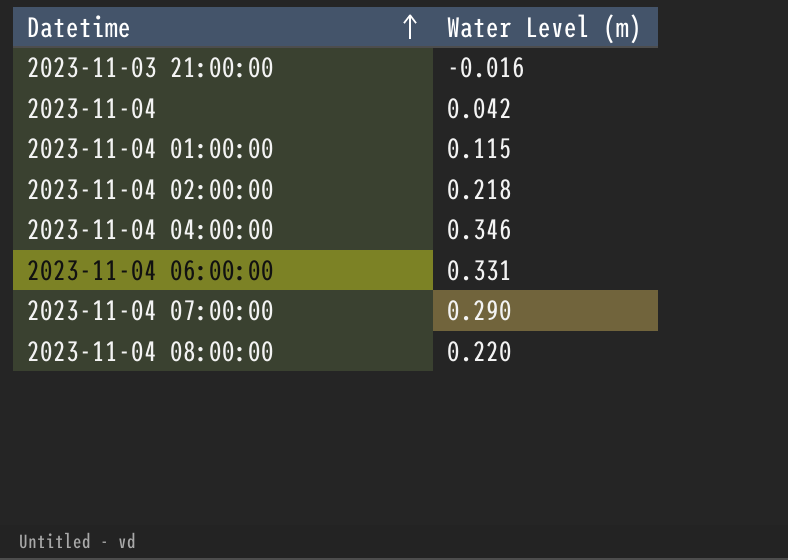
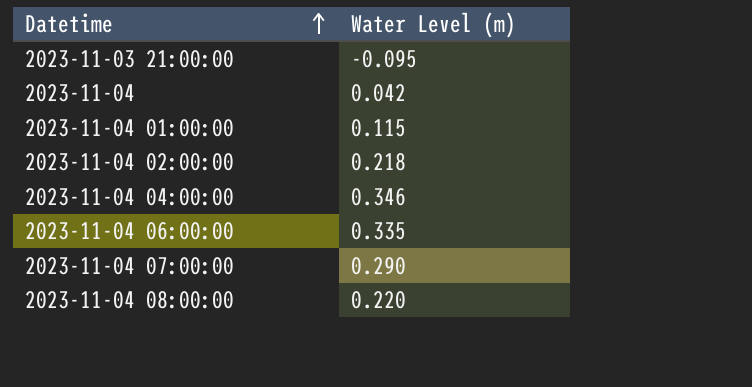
2023-11-03 21:00:00 | Water Level (m): -0.016 -> -0.095
2023-11-04 06:00:00 | Water Level (m): 0.331 -> 0.335

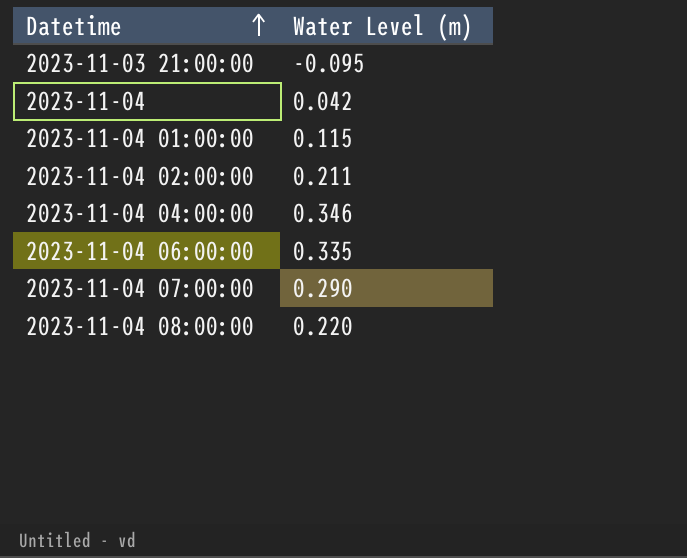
2023-11-04 02:00:00 | Water Level (m): 0.218 -> 0.211

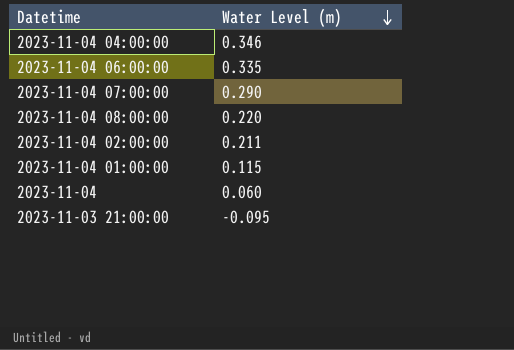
row order: Datetime ascending -> Water Level (m) descending
2023-11-04 | Water Level (m): 0.042 -> 0.060

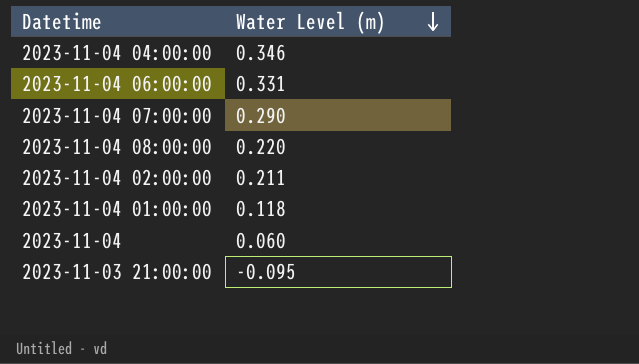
2023-11-04 06:00:00 | Water Level (m): 0.335 -> 0.331
2023-11-04 01:00:00 | Water Level (m): 0.115 -> 0.118

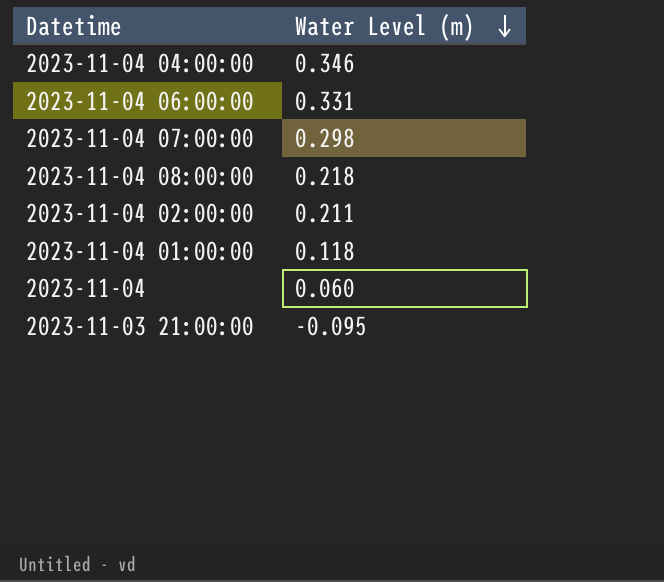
2023-11-04 07:00:00 | Water Level (m): 0.290 -> 0.298
2023-11-04 08:00:00 | Water Level (m): 0.220 -> 0.218

